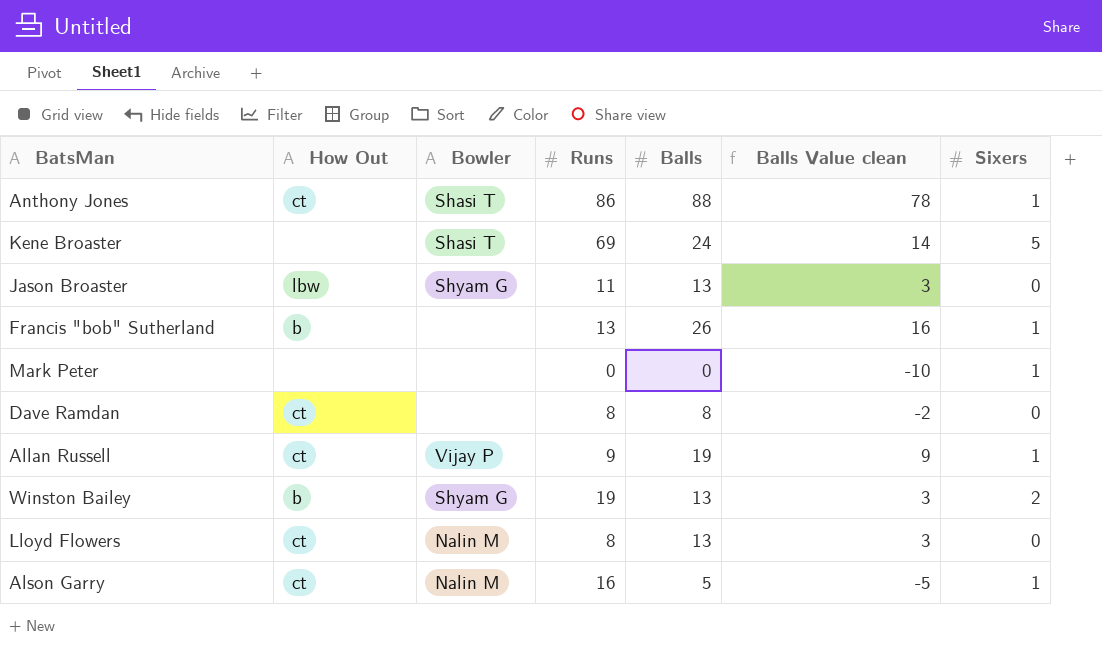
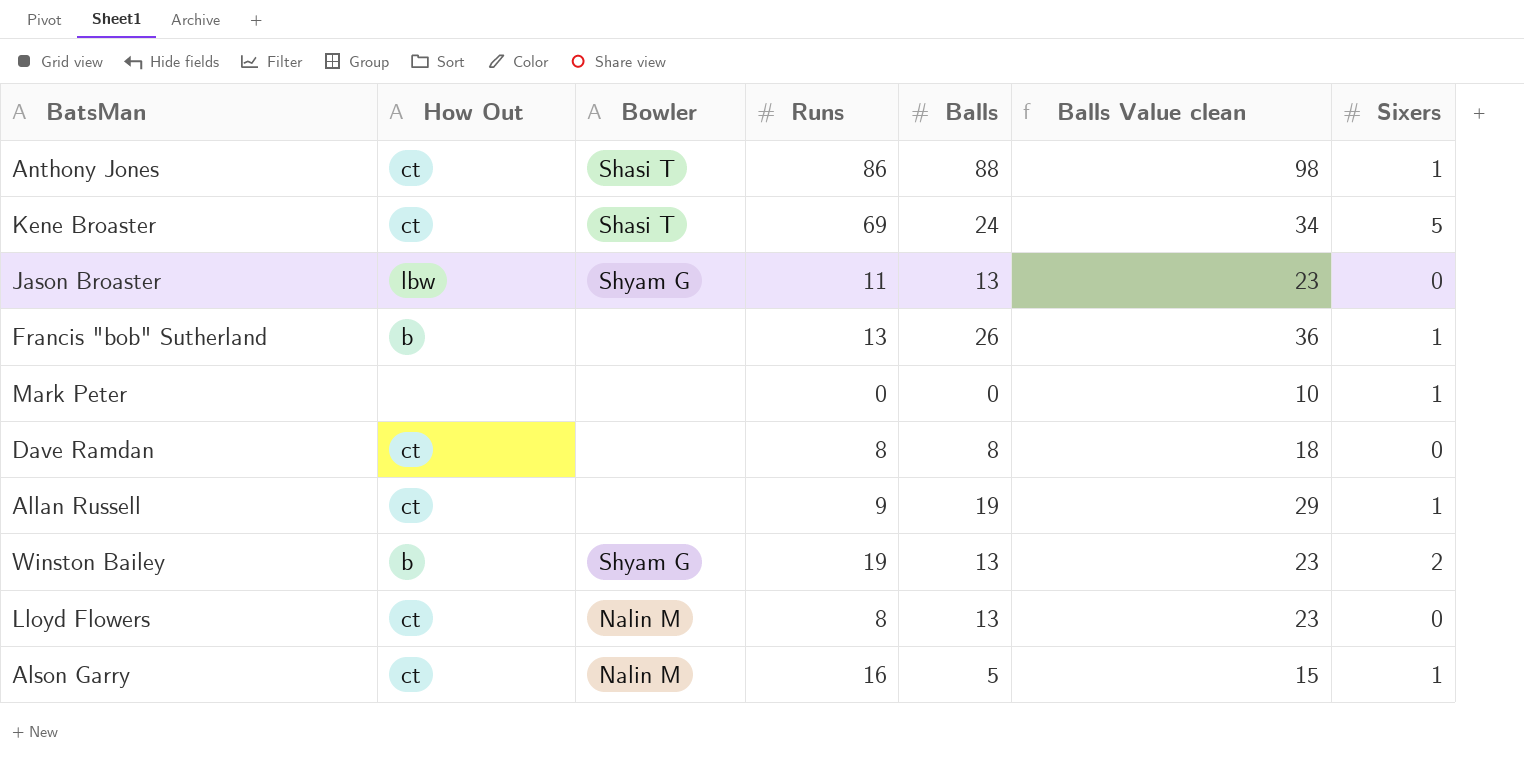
column Balls Value clean | formula: [Balls] - 10 -> [Balls] + 10
Kene Broaster | How Out: none -> ct
Allan Russell | Bowler: Vijay P -> none

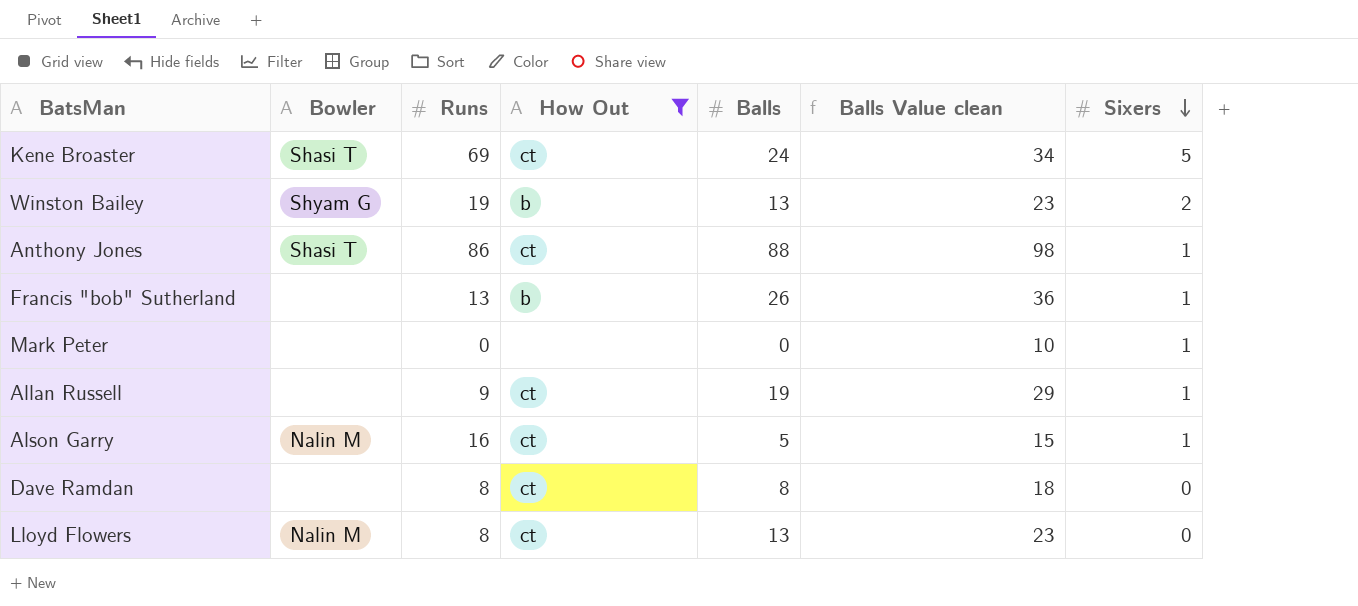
filter: none -> How Out != lbw
row order: none -> Sixers descending
column How Out | position: 2 -> 4

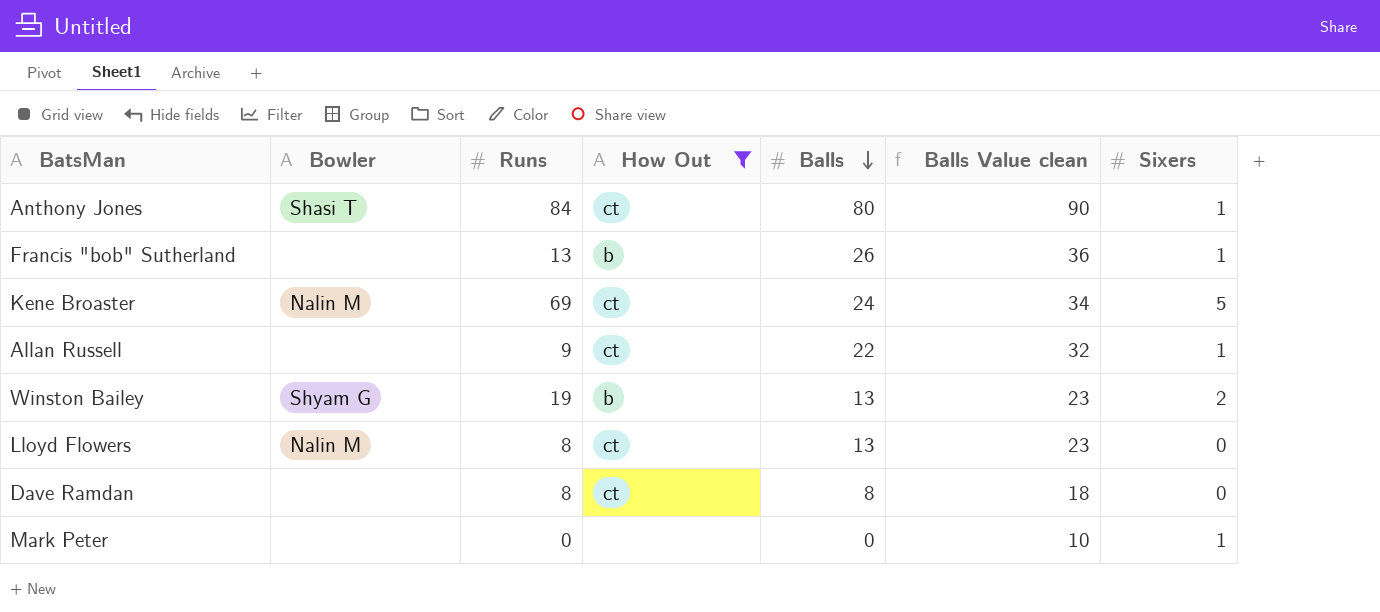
row order: Sixers descending -> Balls descending
row Alson Garry: Nalin M | 16 | ct | 5 | 15 | 1 -> none
Anthony Jones | Runs: 86 -> 84
Anthony Jones | Balls: 88 -> 80
Anthony Jones | Balls Value clean: 98 -> 90
Kene Broaster | Bowler: Shasi T -> Nalin M
Allan Russell | Balls: 19 -> 22
Allan Russell | Balls Value clean: 29 -> 32

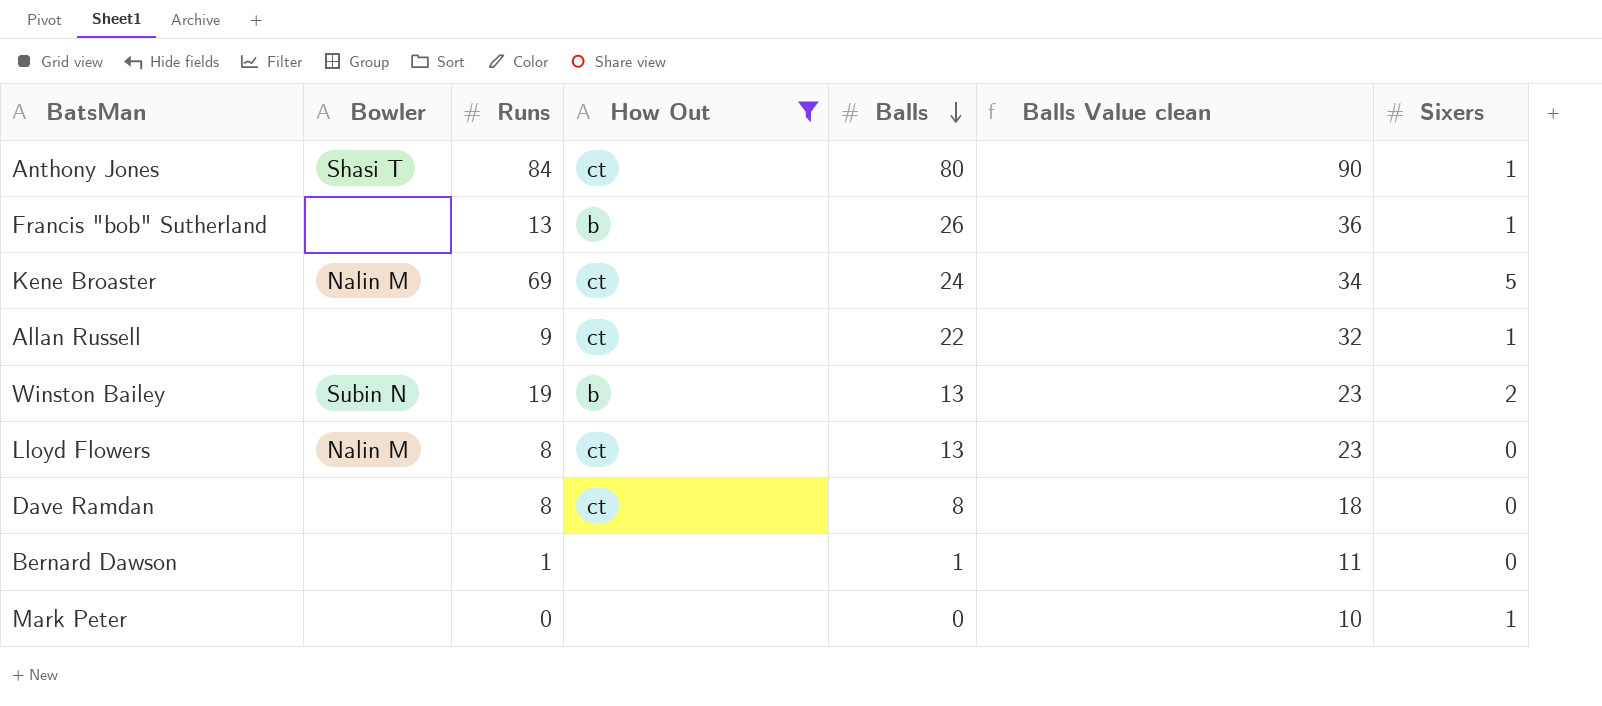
Winston Bailey | Bowler: Shyam G -> Subin N
row Bernard Dawson: none -> none | 1 | none | 1 | 11 | 0

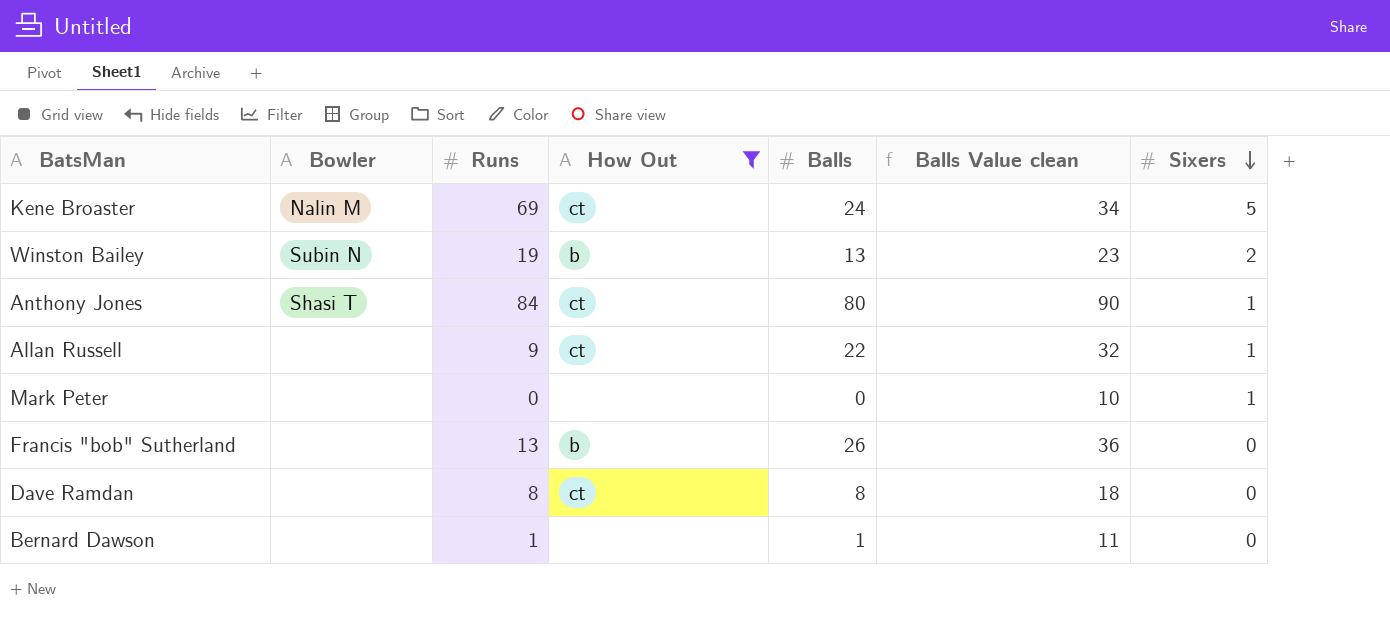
row order: Balls descending -> Sixers descending
row Lloyd Flowers: Nalin M | 8 | ct | 13 | 23 | 0 -> none
Francis "bob" Sutherland | Sixers: 1 -> 0

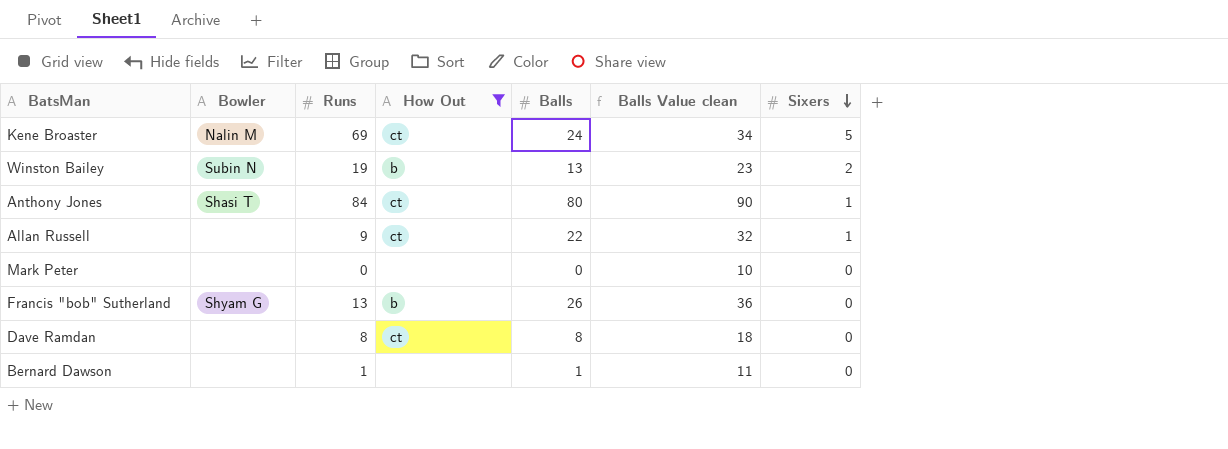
Mark Peter | Sixers: 1 -> 0
Francis "bob" Sutherland | Bowler: none -> Shyam G

